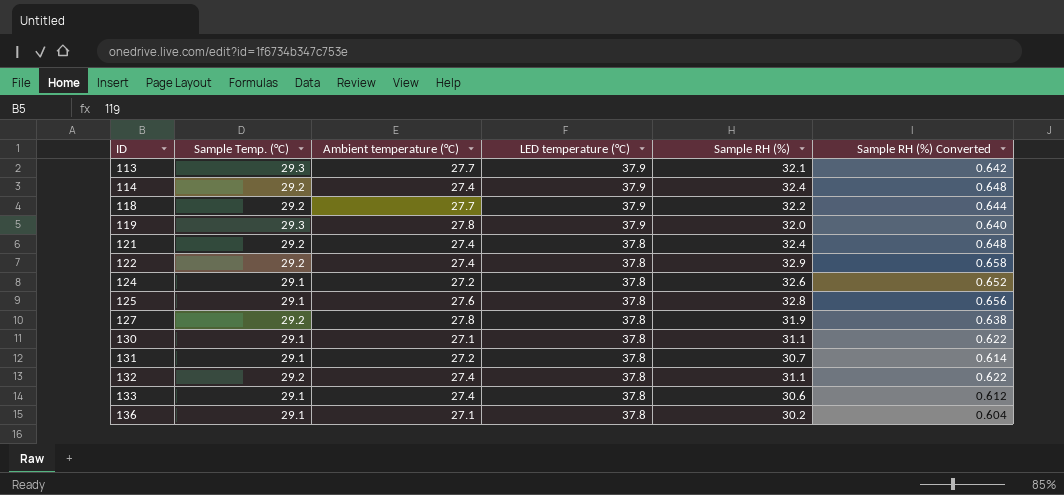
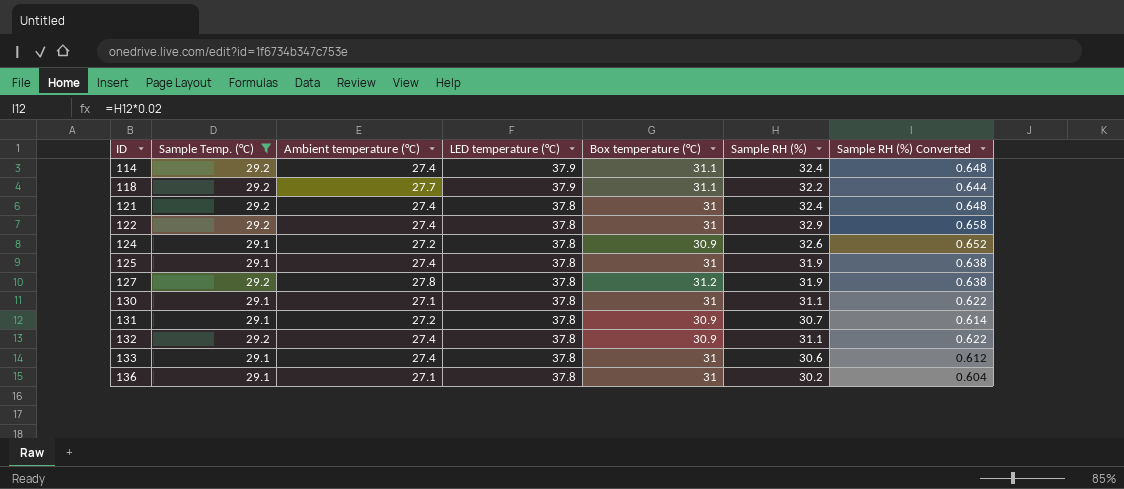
filter: none -> Sample Temp. (°C) != 29.3
column Box temperature (°C) | position: none -> 5
125 | Ambient temperature (°C): 27.6 -> 27.4
125 | Sample RH (%): 32.8 -> 31.9
125 | Sample RH (%) Converted: 0.656 -> 0.638

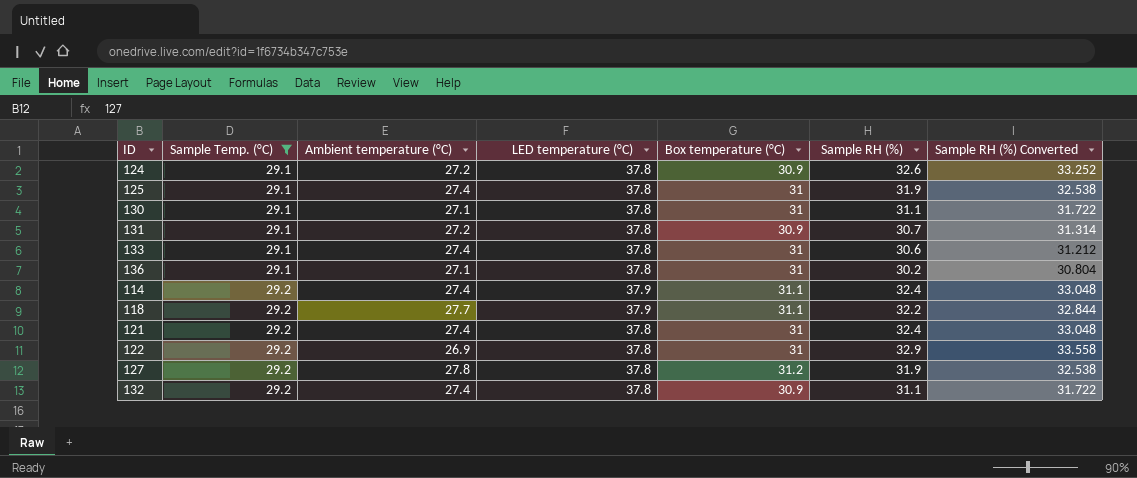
row order: ID ascending -> Sample Temp. (°C) ascending
column Sample RH (%) Converted | formula: [Sample RH (%)] * 0.02 -> [Sample RH (%)] * 1.02
122 | Ambient temperature (°C): 27.4 -> 26.9

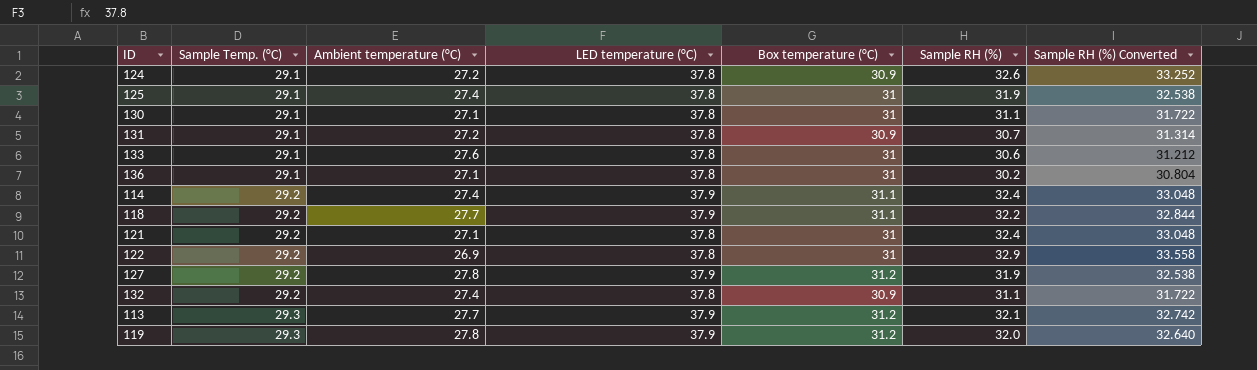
filter: Sample Temp. (°C) != 29.3 -> none
133 | Ambient temperature (°C): 27.4 -> 27.6
121 | Ambient temperature (°C): 27.4 -> 27.1
127 | LED temperature (°C): 37.8 -> 37.9

